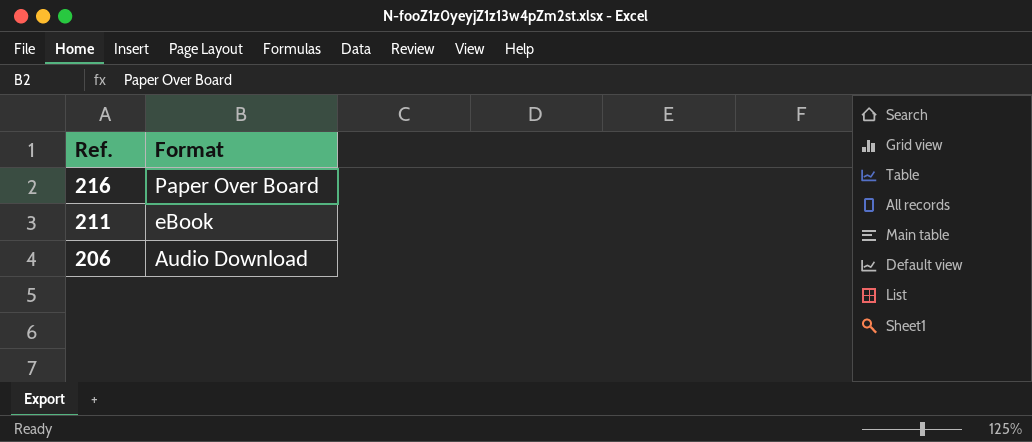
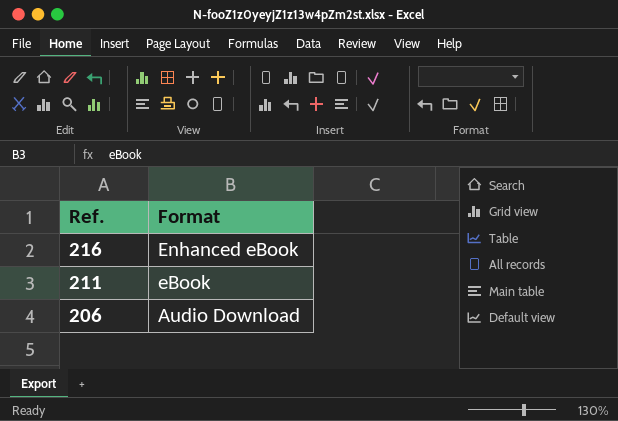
216 | Format: Paper Over Board -> Enhanced eBook

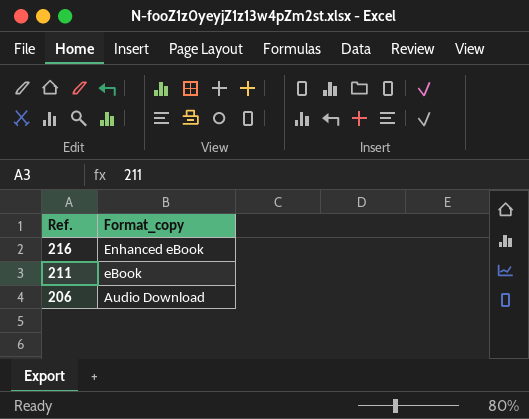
column name: Format -> Format_copy

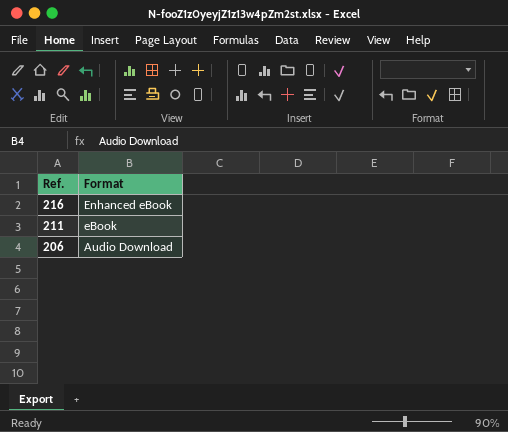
column name: Format_copy -> Format

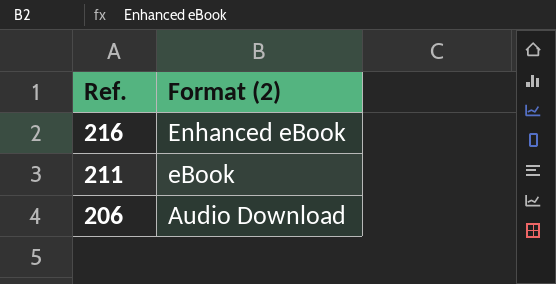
column name: Format -> Format (2)

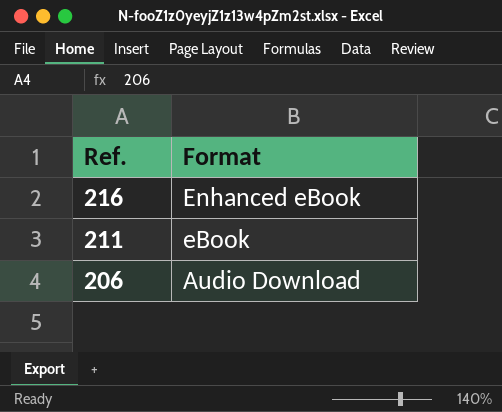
column name: Format (2) -> Format

